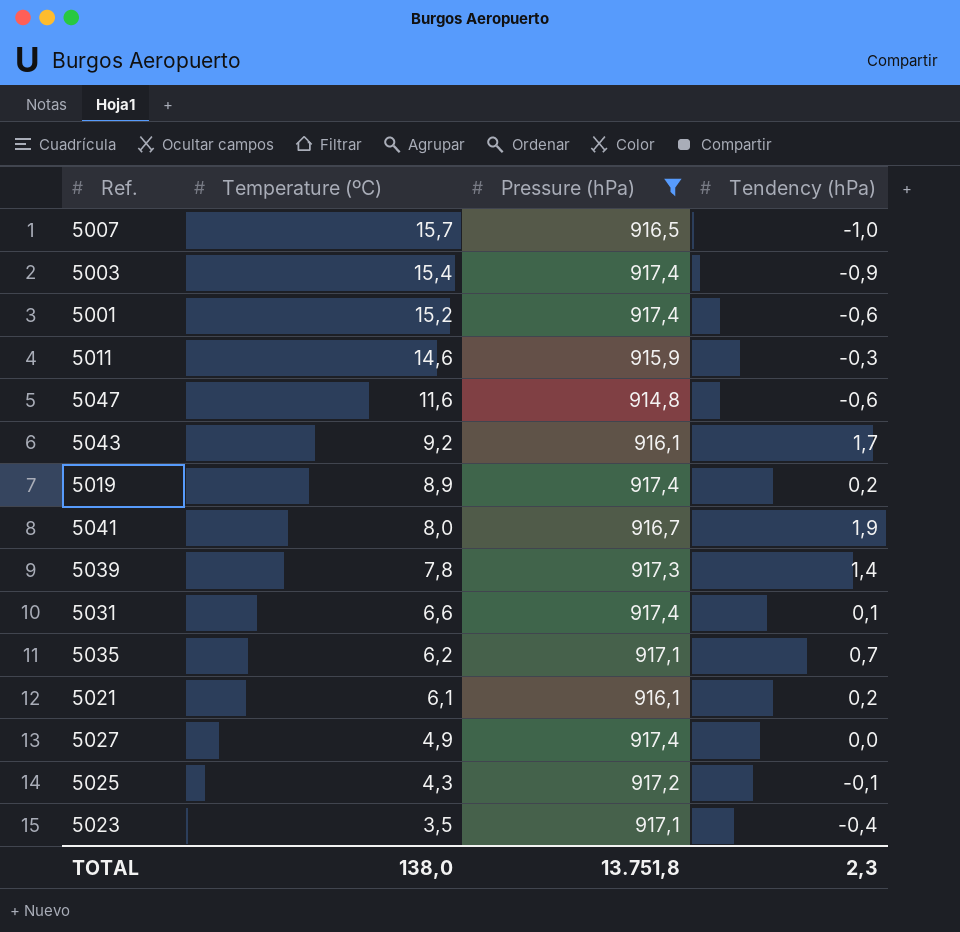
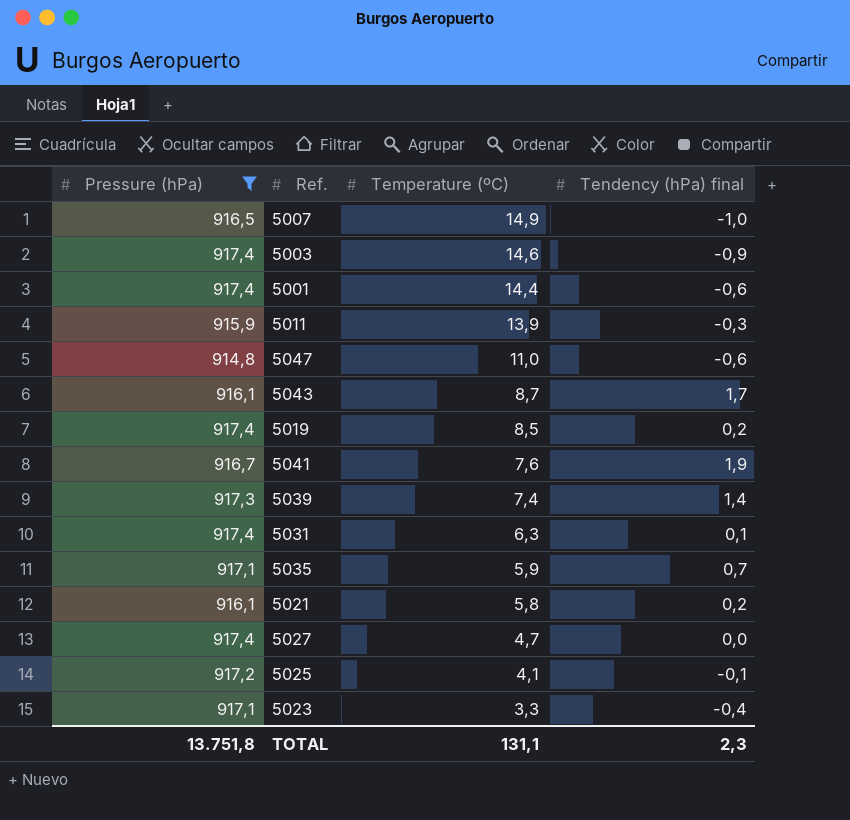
column Pressure (hPa) | position: 3 -> 1
column name: Tendency (hPa) -> Tendency (hPa) final
5007 | Temperature (ºC): 15,7 -> 14,9
5003 | Temperature (ºC): 15,4 -> 14,6
5001 | Temperature (ºC): 15,2 -> 14,4
5011 | Temperature (ºC): 14,6 -> 13,9
5047 | Temperature (ºC): 11,6 -> 11,0
5043 | Temperature (ºC): 9,2 -> 8,7
5019 | Temperature (ºC): 8,9 -> 8,5
5041 | Temperature (ºC): 8,0 -> 7,6
5039 | Temperature (ºC): 7,8 -> 7,4
5031 | Temperature (ºC): 6,6 -> 6,3
5035 | Temperature (ºC): 6,2 -> 5,9
5021 | Temperature (ºC): 6,1 -> 5,8
5027 | Temperature (ºC): 4,9 -> 4,7
5025 | Temperature (ºC): 4,3 -> 4,1
5023 | Temperature (ºC): 3,5 -> 3,3
TOTAL | Temperature (ºC): 138,0 -> 131,1

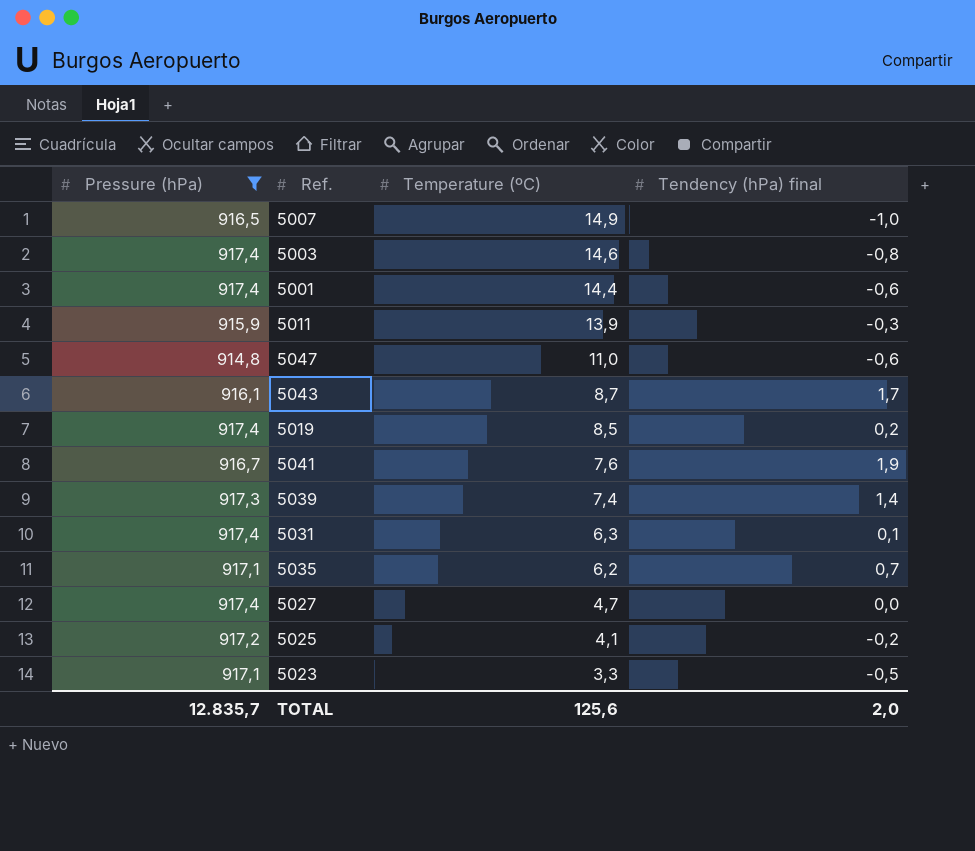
row 5021: 916,1 | 5,8 | 0,2 -> none
5003 | Tendency (hPa) final: -0,9 -> -0,8
5035 | Temperature (ºC): 5,9 -> 6,2
5025 | Tendency (hPa) final: -0,1 -> -0,2
5023 | Tendency (hPa) final: -0,4 -> -0,5
TOTAL | Pressure (hPa): 13.751,8 -> 12.835,7
TOTAL | Temperature (ºC): 131,1 -> 125,6
TOTAL | Tendency (hPa) final: 2,3 -> 2,0

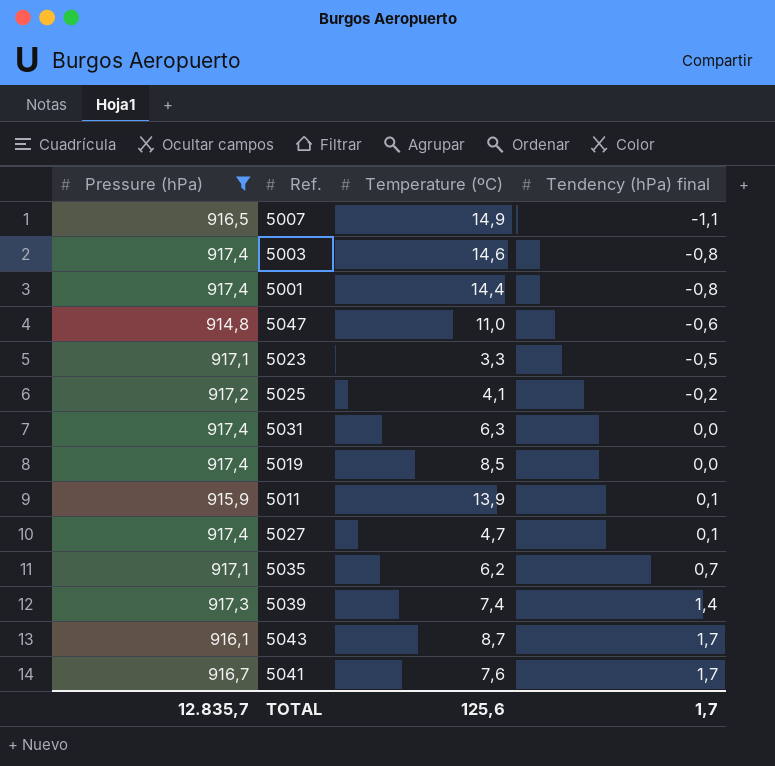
row order: Temperature (ºC) descending -> Tendency (hPa) final ascending
5007 | Tendency (hPa) final: -1,0 -> -1,1
5001 | Tendency (hPa) final: -0,6 -> -0,8
5031 | Tendency (hPa) final: 0,1 -> 0,0
5019 | Tendency (hPa) final: 0,2 -> 0,0
5011 | Tendency (hPa) final: -0,3 -> 0,1
5027 | Tendency (hPa) final: 0,0 -> 0,1
5041 | Tendency (hPa) final: 1,9 -> 1,7
TOTAL | Tendency (hPa) final: 2,0 -> 1,7

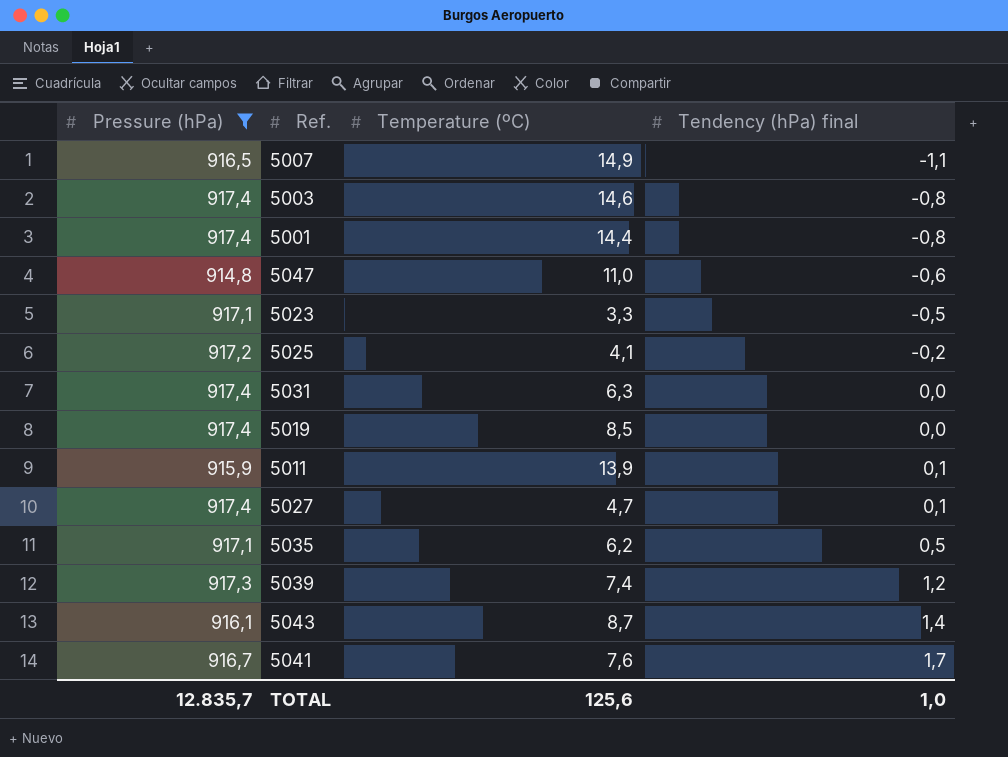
5035 | Tendency (hPa) final: 0,7 -> 0,5
5039 | Tendency (hPa) final: 1,4 -> 1,2
5043 | Tendency (hPa) final: 1,7 -> 1,4
TOTAL | Tendency (hPa) final: 1,7 -> 1,0

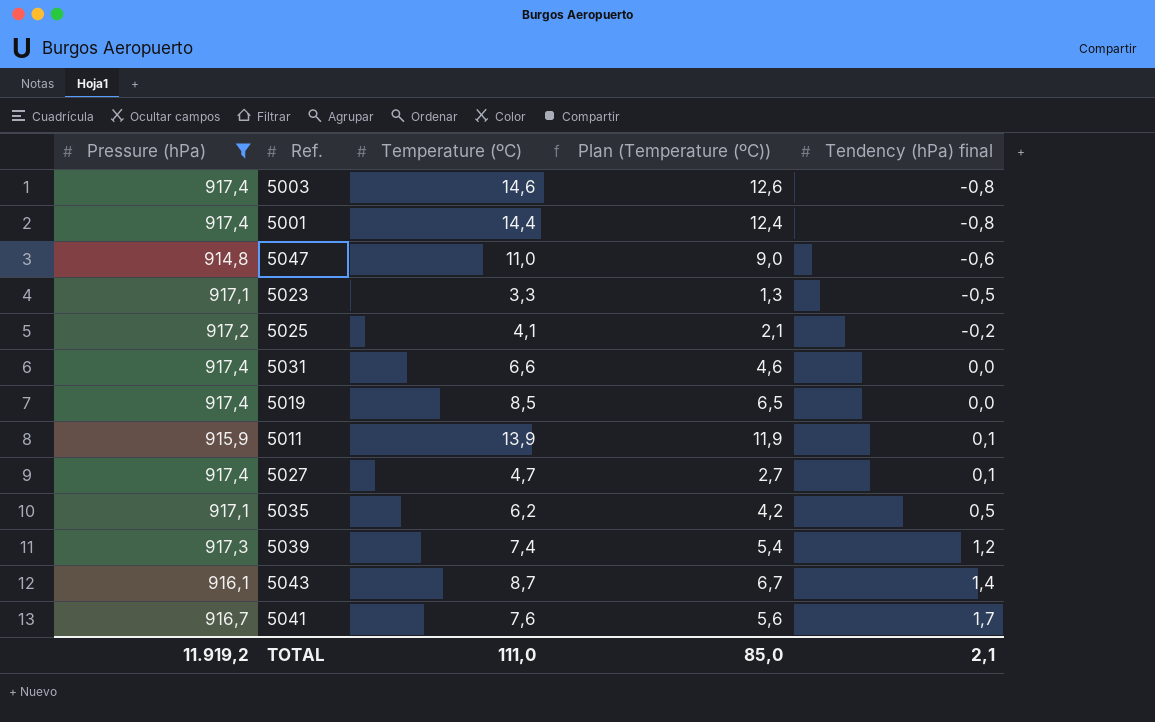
column Plan (Temperature (ºC)) | formula: none -> [Temperature (ºC)] - 2
row 5007: 916,5 | 14,9 | -1,1 -> none
5031 | Temperature (ºC): 6,3 -> 6,6
TOTAL | Pressure (hPa): 12.835,7 -> 11.919,2
TOTAL | Temperature (ºC): 125,6 -> 111,0
TOTAL | Tendency (hPa) final: 1,0 -> 2,1

